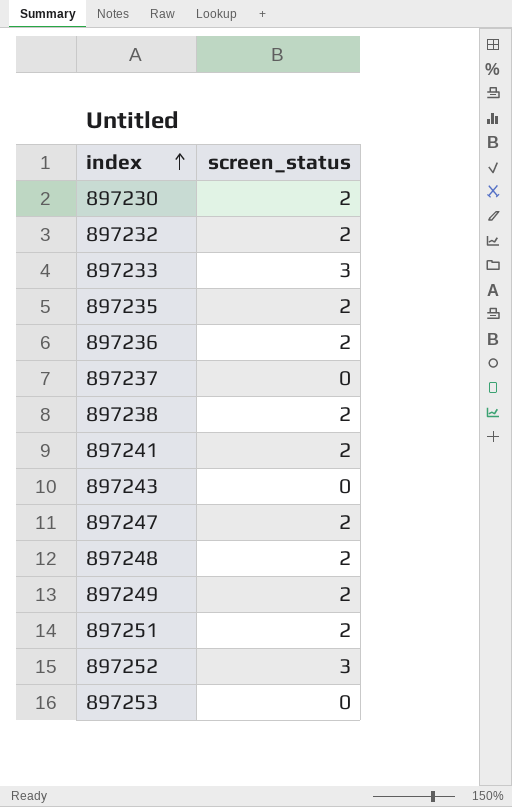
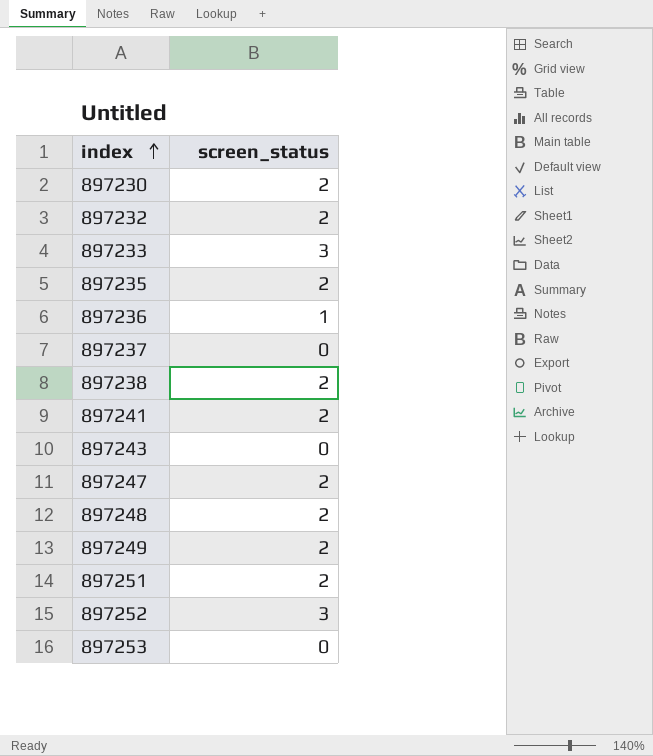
897236 | screen_status: 2 -> 1

